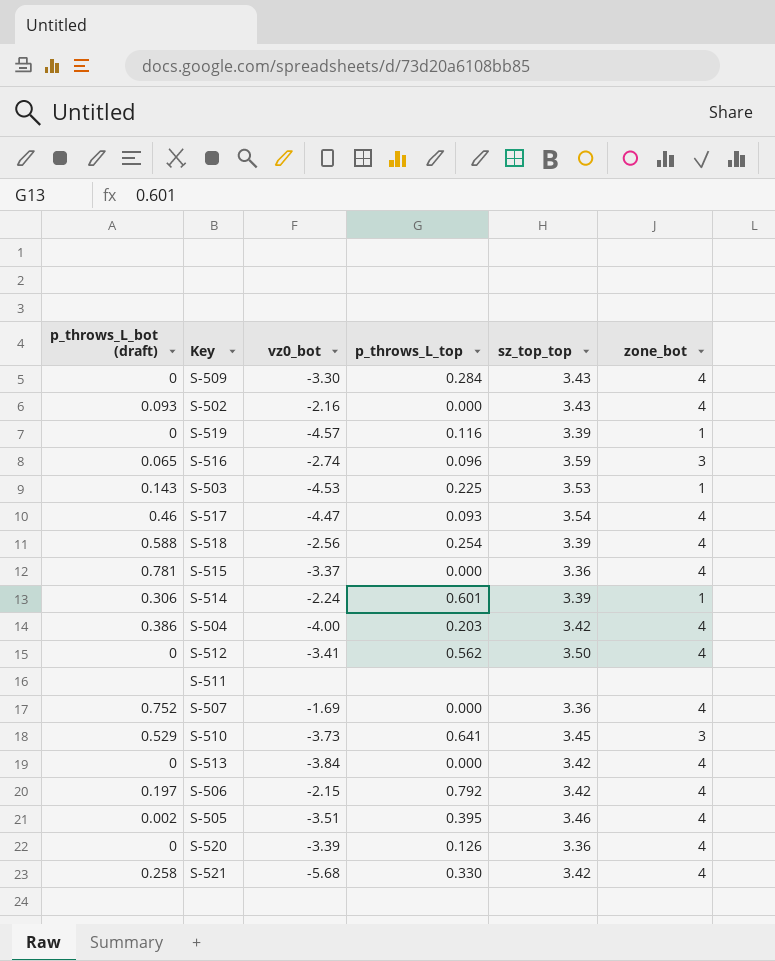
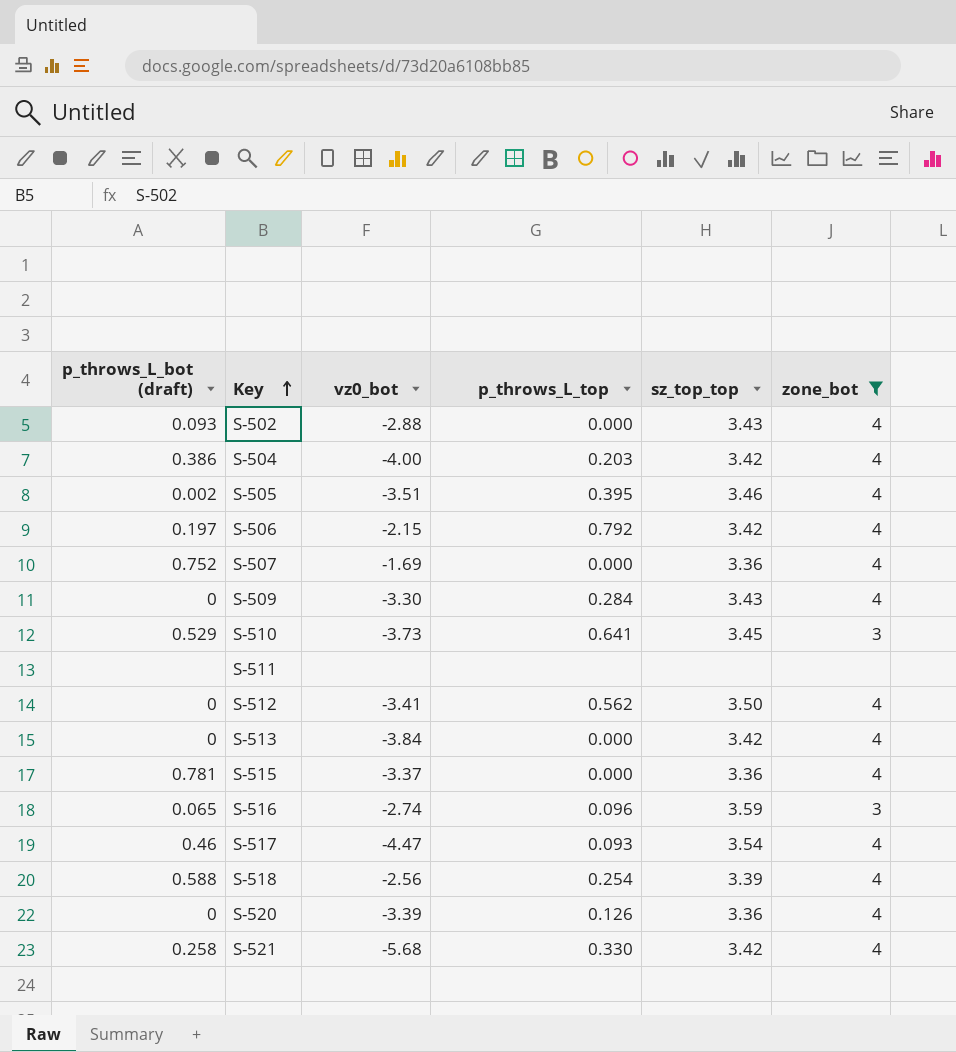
filter: none -> zone_bot != 1
row order: none -> Key ascending
S-502 | vz0_bot: -2.16 -> -2.88

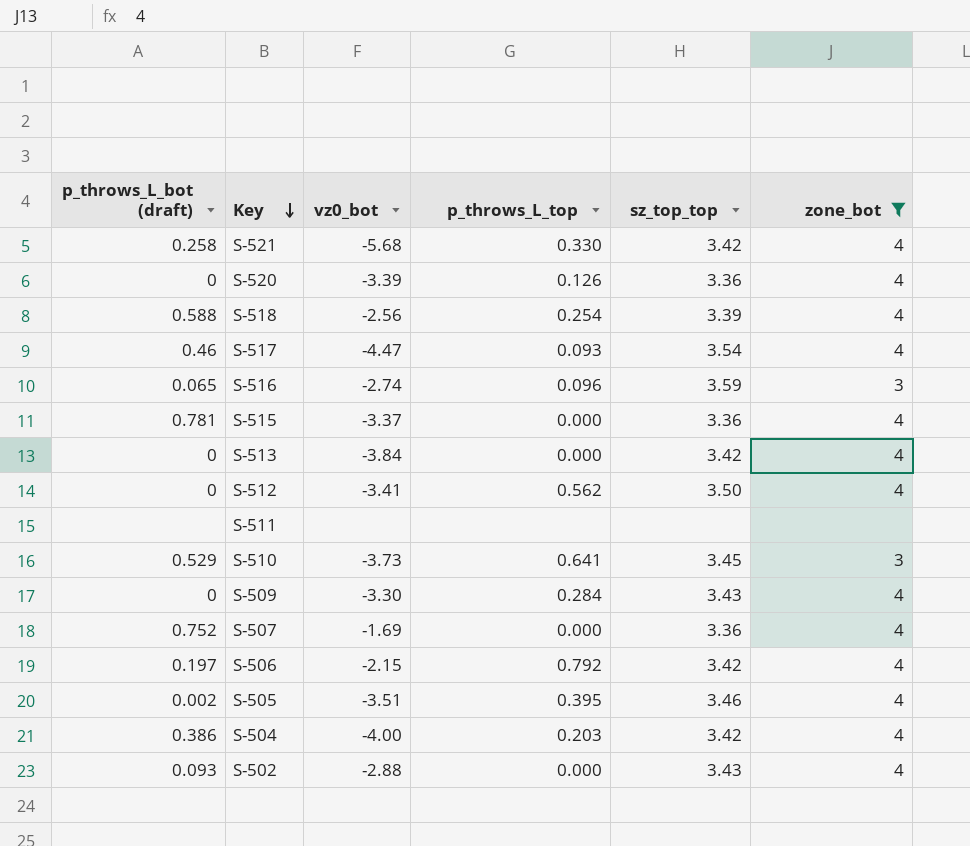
row order: Key ascending -> Key descending

